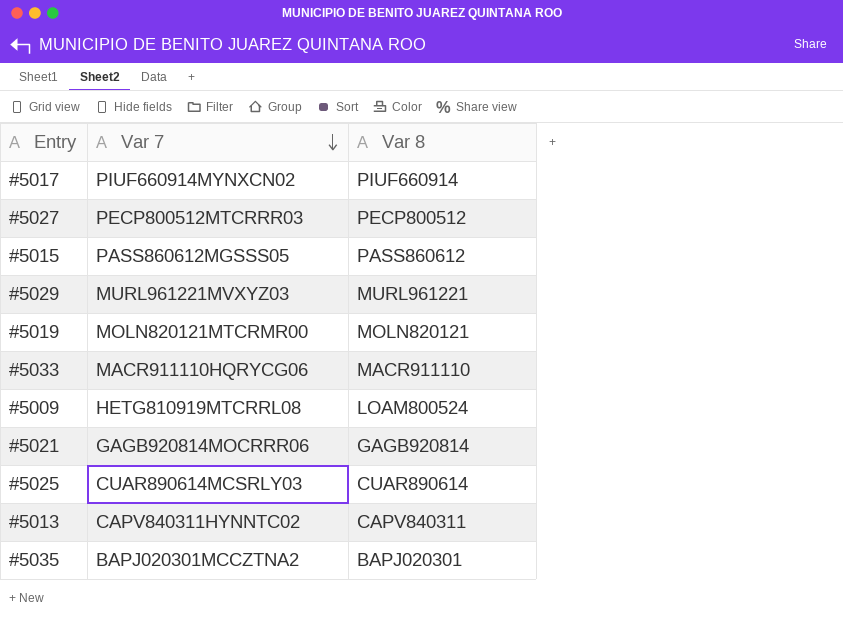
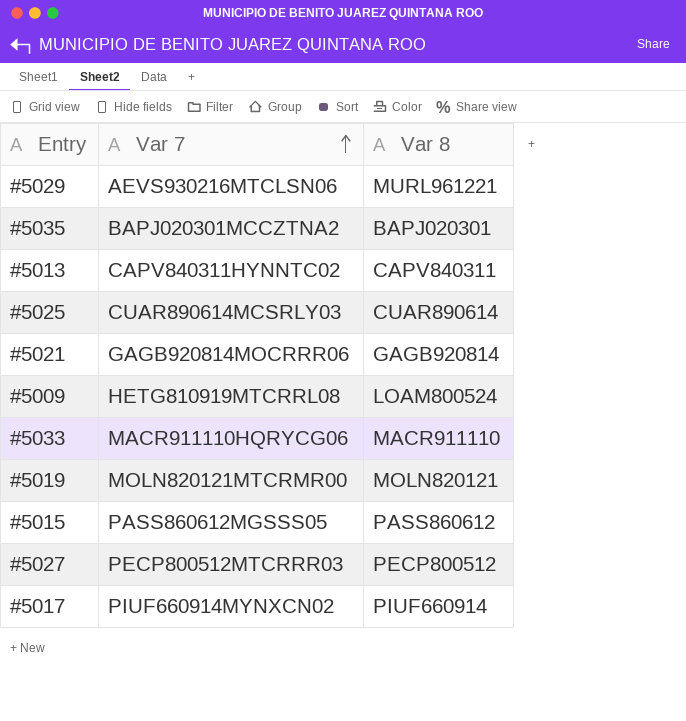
row order: Var 7 descending -> Var 7 ascending
#5029 | Var 7: MURL961221MVXYZ03 -> AEVS930216MTCLSN06

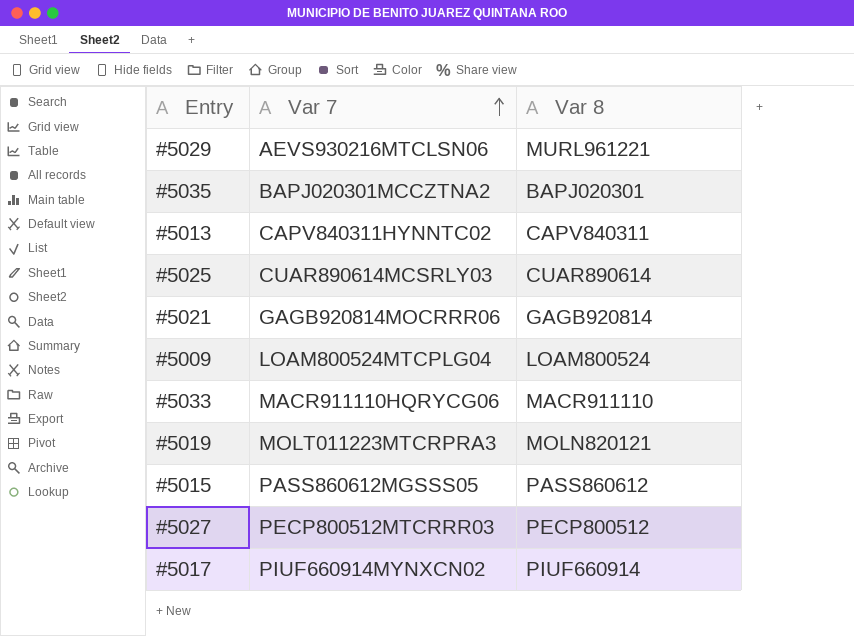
#5009 | Var 7: HETG810919MTCRRL08 -> LOAM800524MTCPLG04
#5019 | Var 7: MOLN820121MTCRMR00 -> MOLT011223MTCRPRA3

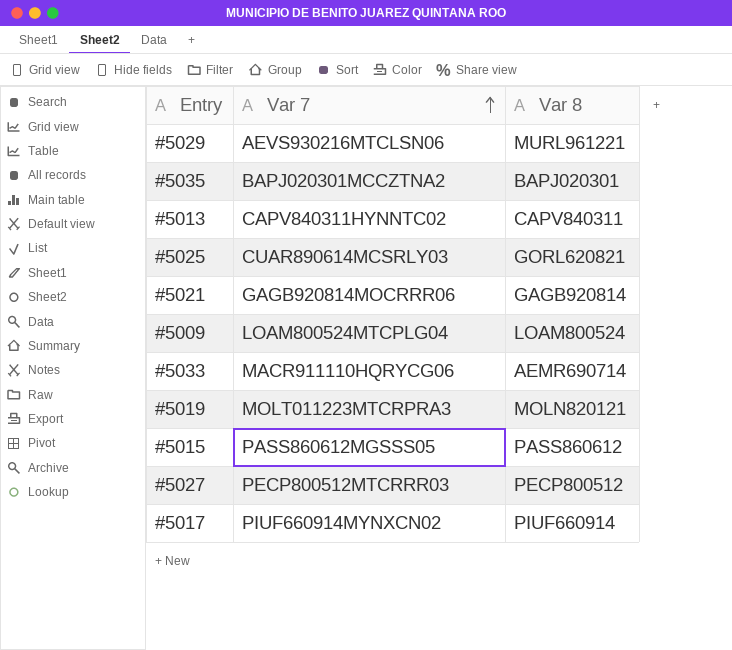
#5025 | Var 8: CUAR890614 -> GORL620821
#5033 | Var 8: MACR911110 -> AEMR690714

